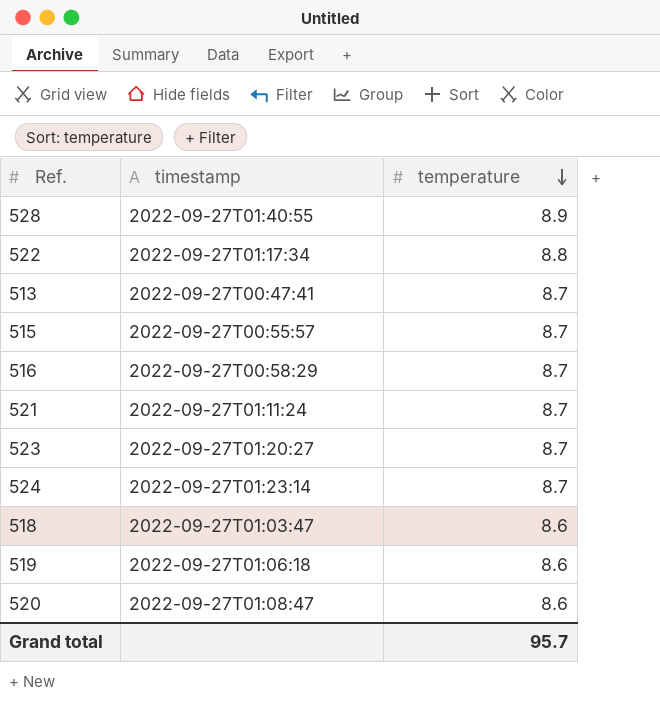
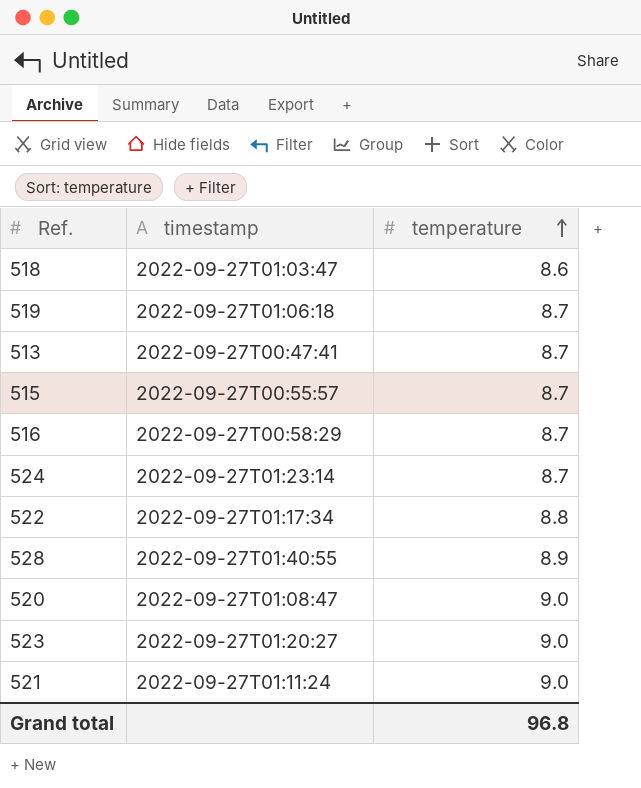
row order: temperature descending -> temperature ascending
519 | temperature: 8.6 -> 8.7
520 | temperature: 8.6 -> 9.0
523 | temperature: 8.7 -> 9.0
521 | temperature: 8.7 -> 9.0
Grand total | temperature: 95.7 -> 96.8

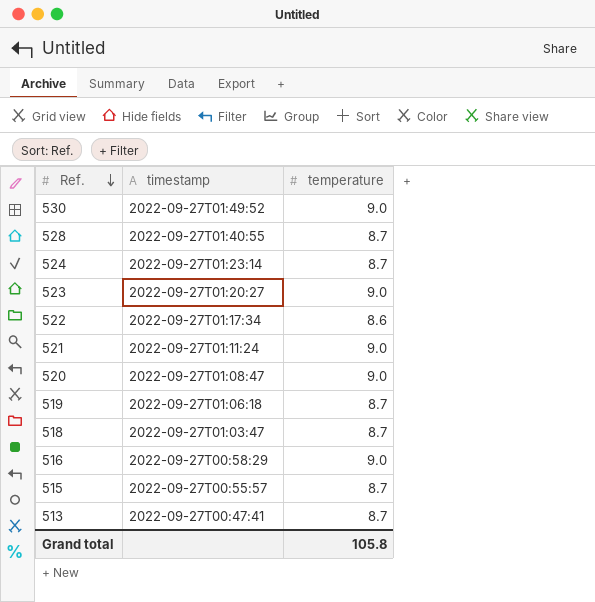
row order: temperature ascending -> Ref. descending
row 530: none -> 2022-09-27T01:49:52 | 9.0
528 | temperature: 8.9 -> 8.7
522 | temperature: 8.8 -> 8.6
518 | temperature: 8.6 -> 8.7
516 | temperature: 8.7 -> 9.0
Grand total | temperature: 96.8 -> 105.8

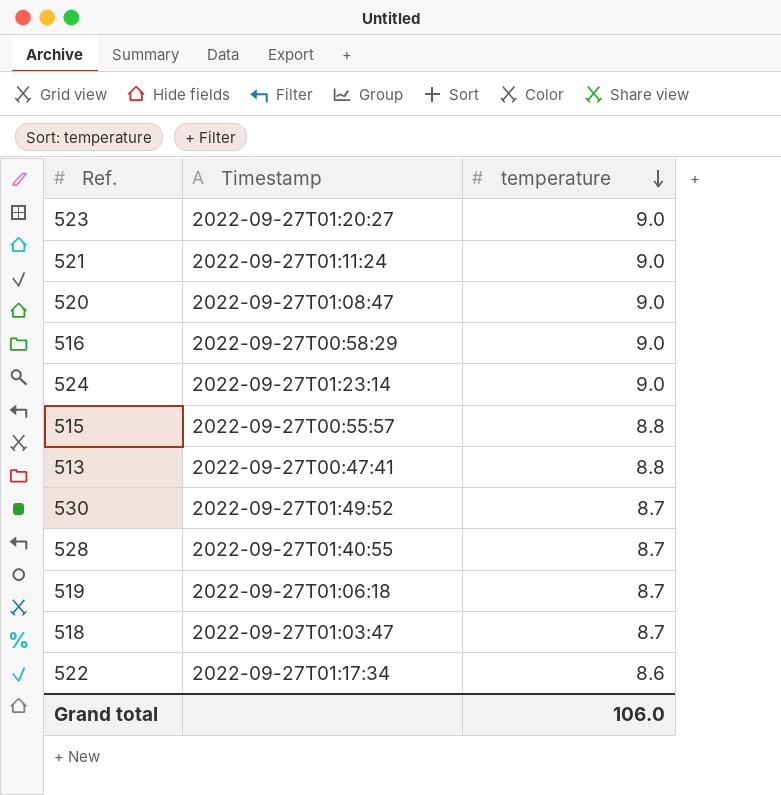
row order: Ref. descending -> temperature descending
column name: timestamp -> Timestamp
524 | temperature: 8.7 -> 9.0
515 | temperature: 8.7 -> 8.8
513 | temperature: 8.7 -> 8.8
530 | temperature: 9.0 -> 8.7
Grand total | temperature: 105.8 -> 106.0

